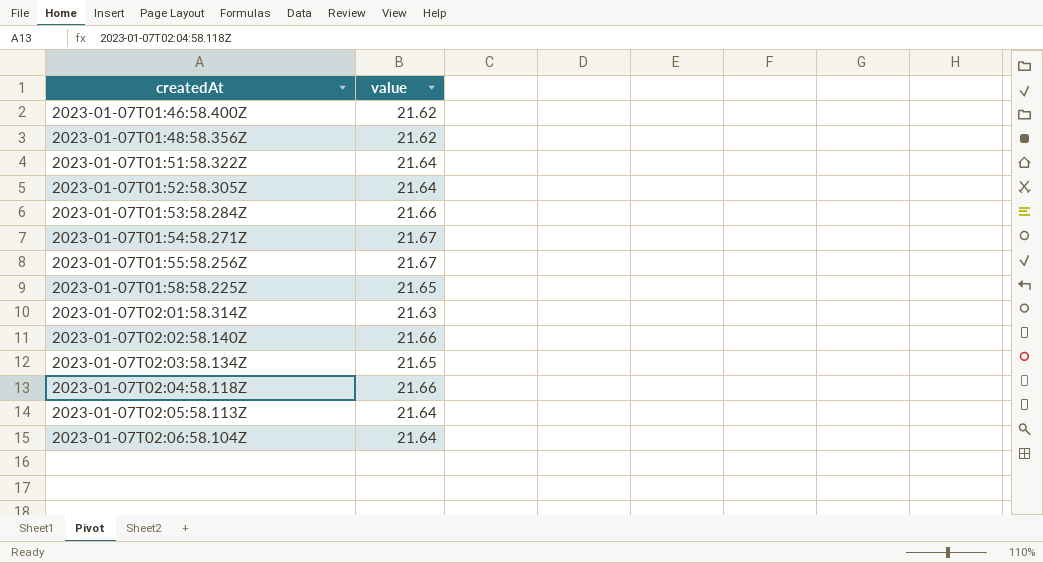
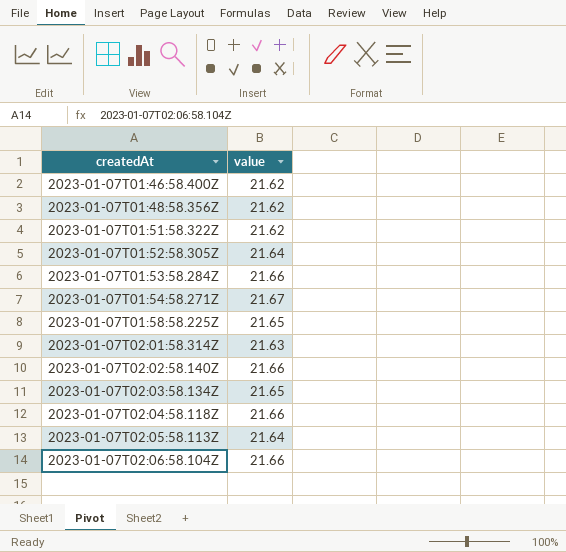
row 2023-01-07T01:55:58.256Z: 21.67 -> none
2023-01-07T01:51:58.322Z | value: 21.64 -> 21.62
2023-01-07T02:06:58.104Z | value: 21.64 -> 21.66

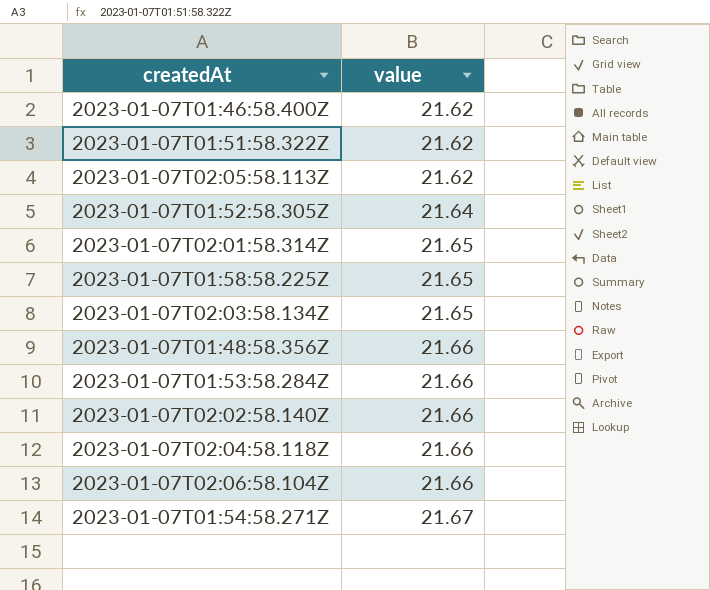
row order: createdAt ascending -> value ascending
2023-01-07T02:05:58.113Z | value: 21.64 -> 21.62
2023-01-07T02:01:58.314Z | value: 21.63 -> 21.65
2023-01-07T01:48:58.356Z | value: 21.62 -> 21.66

